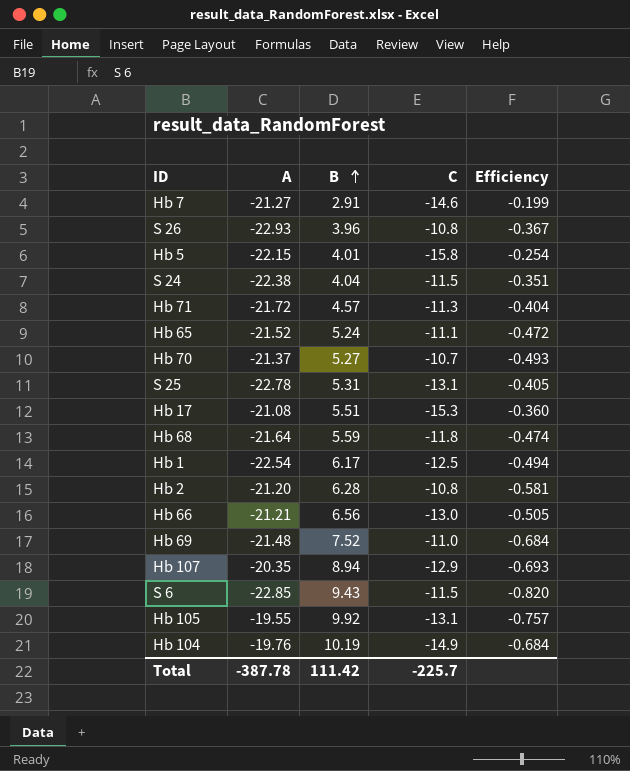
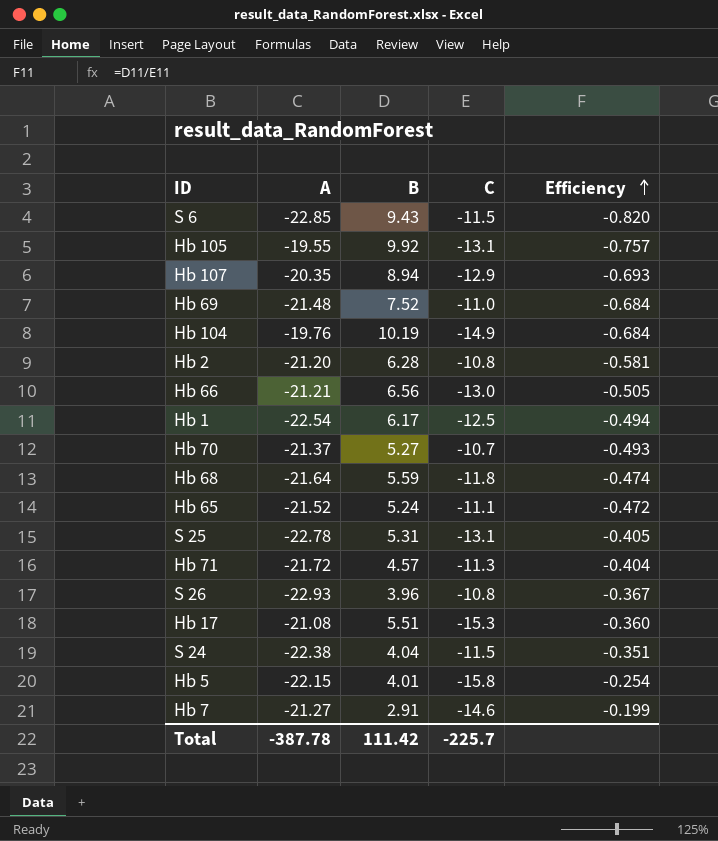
row order: B ascending -> Efficiency ascending

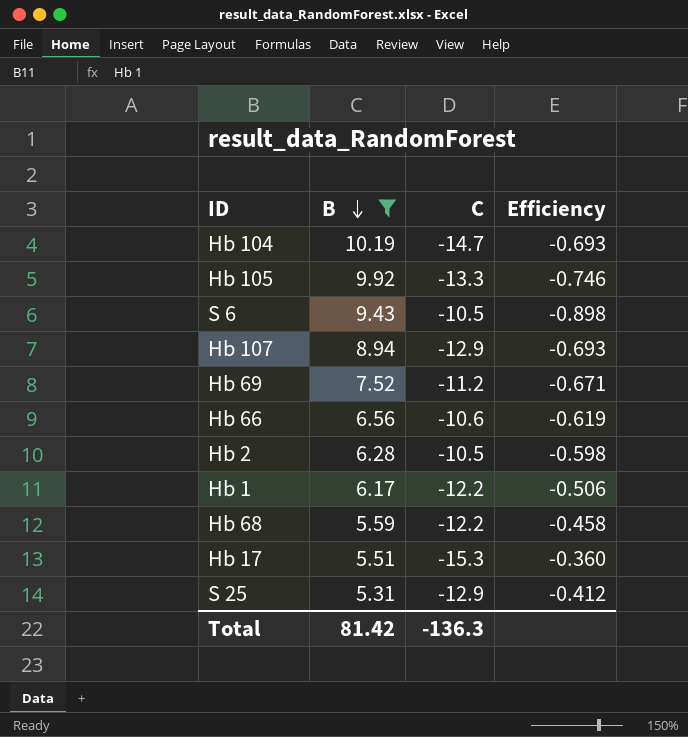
filter: none -> B >= 5.31
row order: Efficiency ascending -> B descending
column A | position: 2 -> none
Hb 104 | C: -14.9 -> -14.7
Hb 104 | Efficiency: -0.684 -> -0.693
Hb 105 | C: -13.1 -> -13.3
Hb 105 | Efficiency: -0.757 -> -0.746
S 6 | C: -11.5 -> -10.5
S 6 | Efficiency: -0.820 -> -0.898
Hb 69 | C: -11.0 -> -11.2
Hb 69 | Efficiency: -0.684 -> -0.671
Hb 66 | C: -13.0 -> -10.6
Hb 66 | Efficiency: -0.505 -> -0.619
Hb 2 | C: -10.8 -> -10.5
Hb 2 | Efficiency: -0.581 -> -0.598
Hb 1 | C: -12.5 -> -12.2
Hb 1 | Efficiency: -0.494 -> -0.506
Hb 68 | C: -11.8 -> -12.2
Hb 68 | Efficiency: -0.474 -> -0.458
S 25 | C: -13.1 -> -12.9
S 25 | Efficiency: -0.405 -> -0.412
Total | B: 111.42 -> 81.42
Total | C: -225.7 -> -136.3

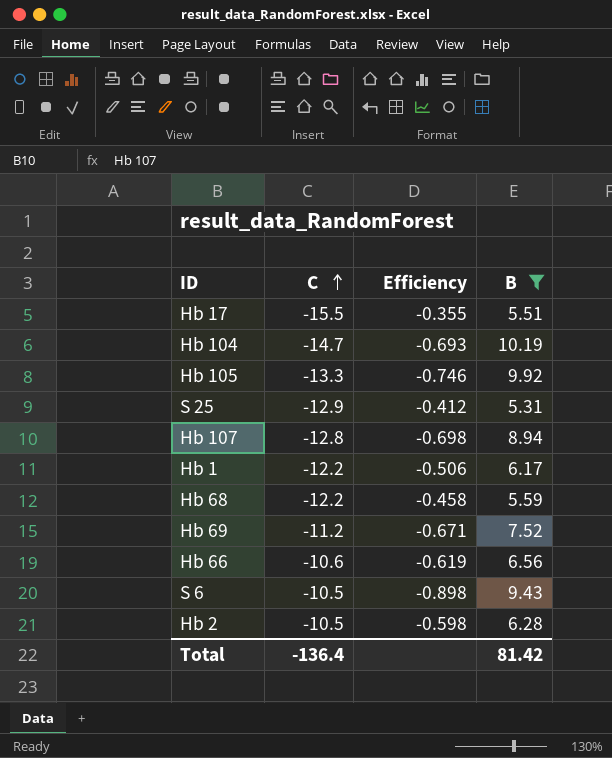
row order: B descending -> C ascending
column B | position: 2 -> 4
Hb 17 | C: -15.3 -> -15.5
Hb 17 | Efficiency: -0.360 -> -0.355
Hb 107 | C: -12.9 -> -12.8
Hb 107 | Efficiency: -0.693 -> -0.698
Total | C: -136.3 -> -136.4

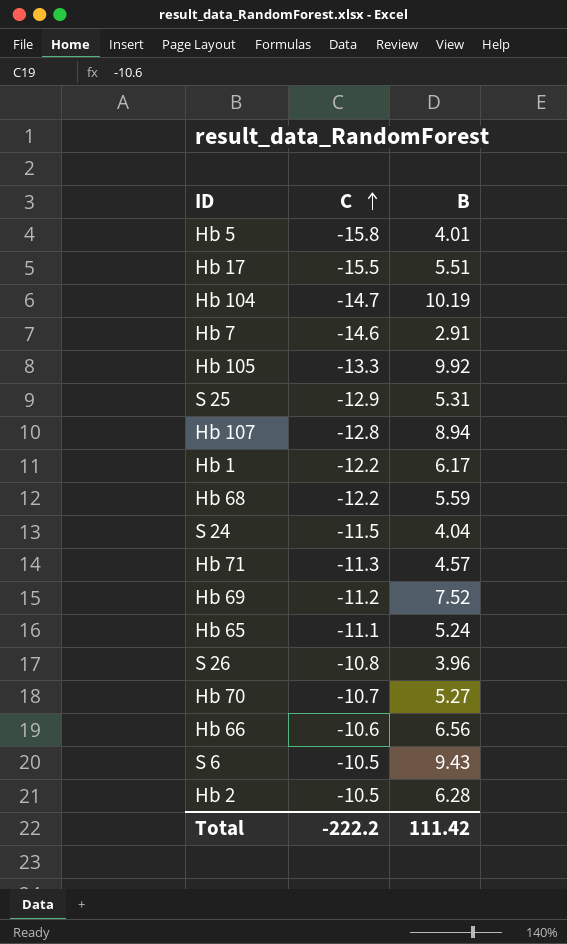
filter: B >= 5.31 -> none
column Efficiency | formula: [B] / [C] -> none
Total | C: -136.4 -> -222.2
Total | B: 81.42 -> 111.42

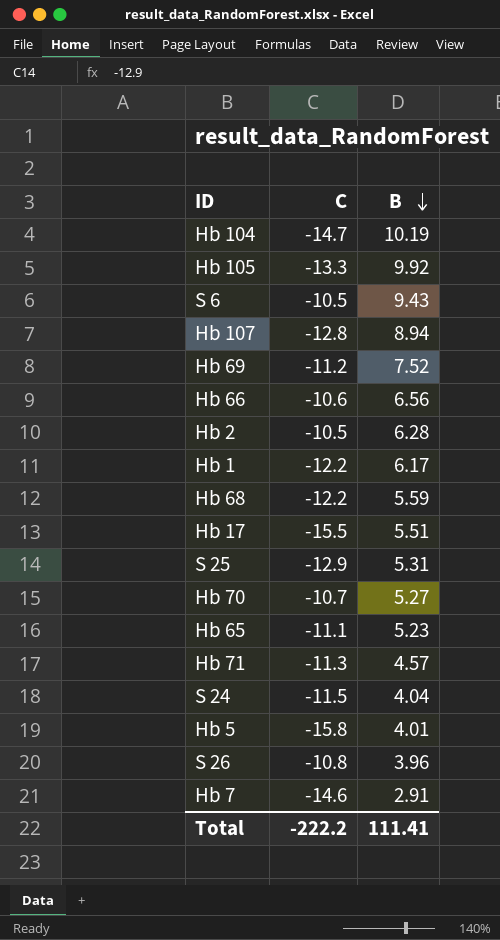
row order: C ascending -> B descending
Hb 65 | B: 5.24 -> 5.23
Total | B: 111.42 -> 111.41

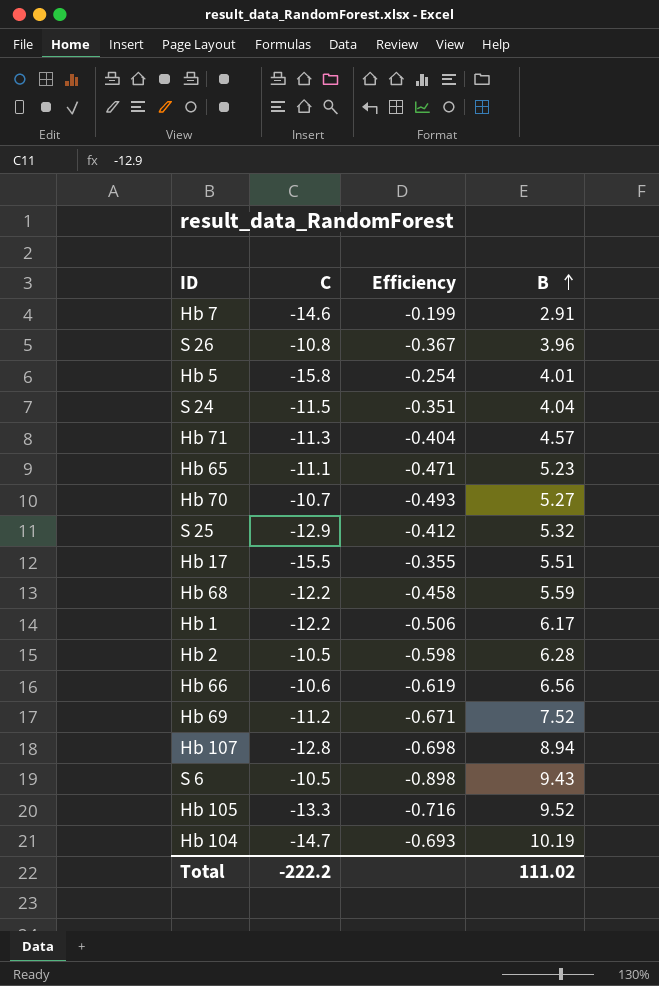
row order: B descending -> B ascending
column Efficiency | formula: none -> [B] / [C]
S 25 | B: 5.31 -> 5.32
Hb 105 | B: 9.92 -> 9.52
Total | B: 111.41 -> 111.02

